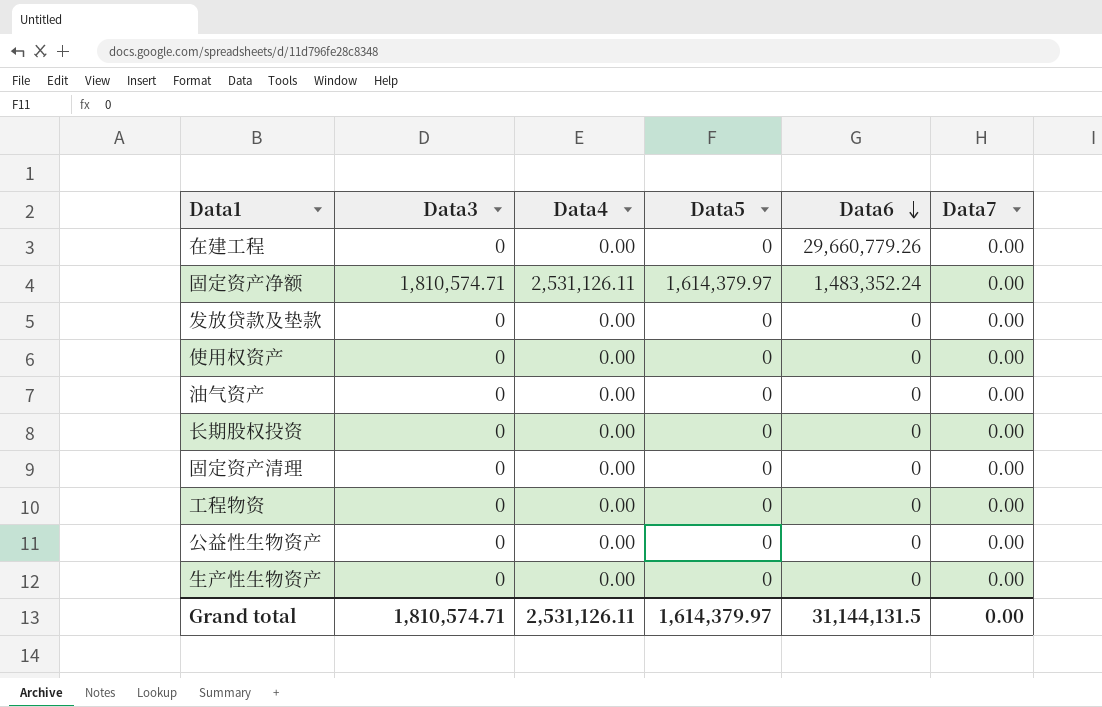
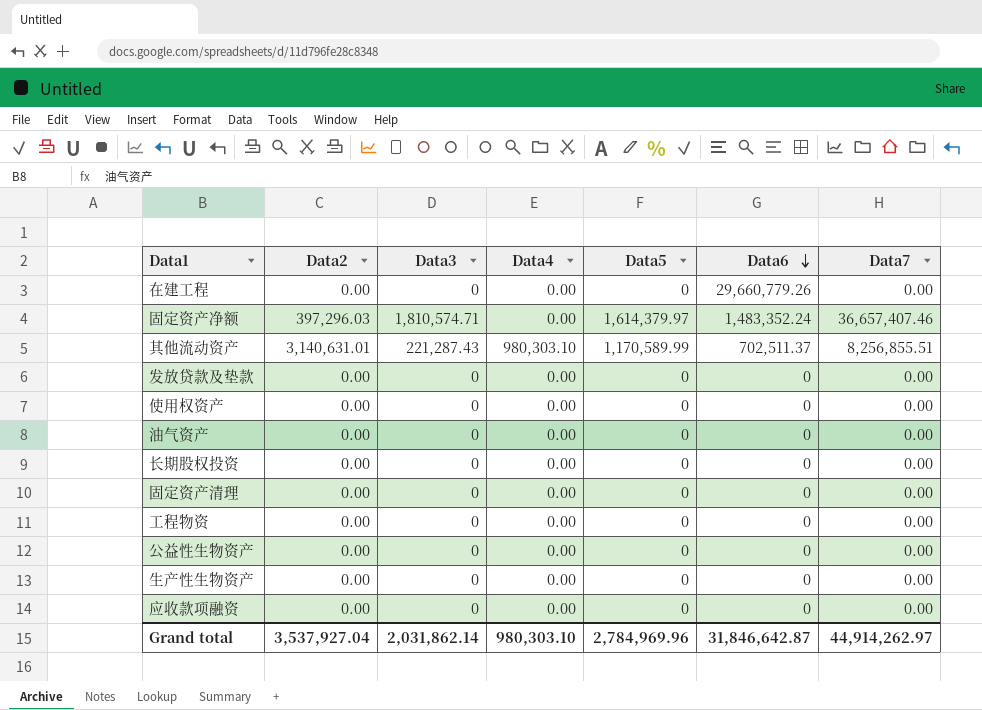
column Data2 | position: none -> 2
固定资产净额 | Data4: 2,531,126.11 -> 0.00
固定资产净额 | Data7: 0.00 -> 36,657,407.46
row 其他流动资产: none -> 3,140,631.01 | 221,287.43 | 980,303.10 | 1,170,589.99 | 702,511.37 | 8,256,855.51
row 应收款项融资: none -> 0.00 | 0 | 0.00 | 0 | 0 | 0.00
Grand total | Data3: 1,810,574.71 -> 2,031,862.14
Grand total | Data4: 2,531,126.11 -> 980,303.10
Grand total | Data5: 1,614,379.97 -> 2,784,969.96
Grand total | Data6: 31,144,131.5 -> 31,846,642.87
Grand total | Data7: 0.00 -> 44,914,262.97

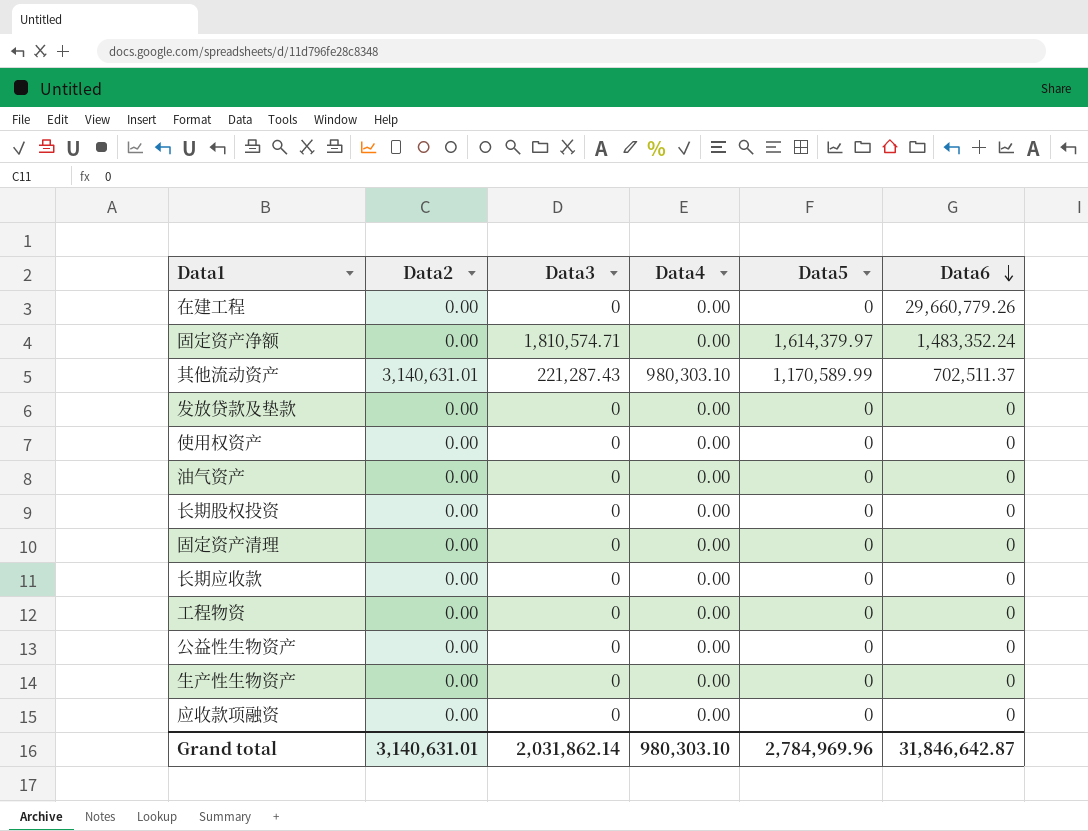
column Data7 | position: 7 -> none
固定资产净额 | Data2: 397,296.03 -> 0.00
row 长期应收款: none -> 0.00 | 0 | 0.00 | 0 | 0
Grand total | Data2: 3,537,927.04 -> 3,140,631.01

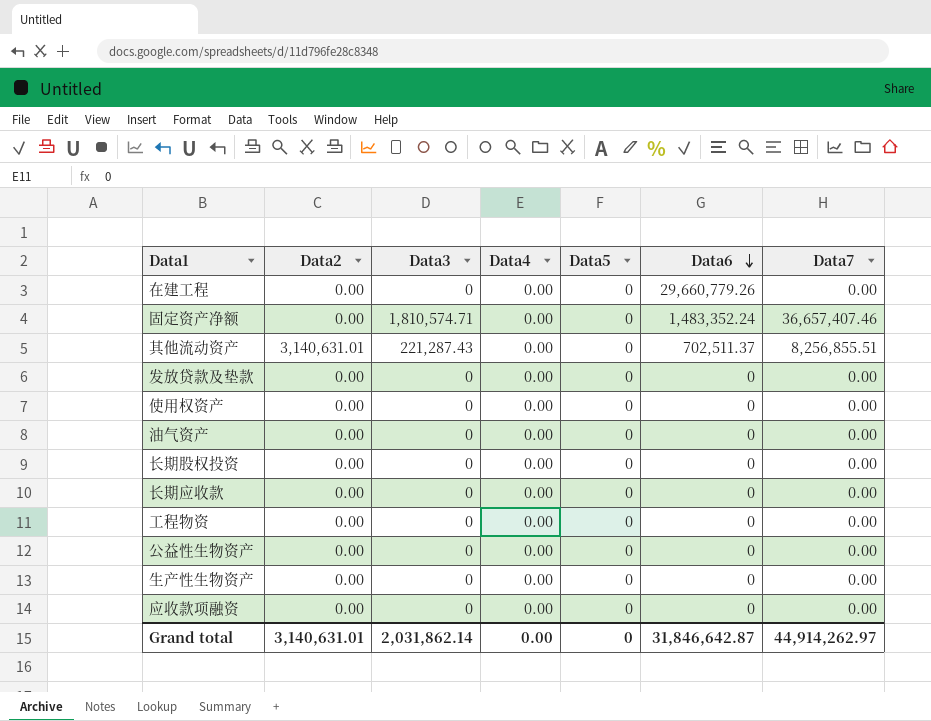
column Data7 | position: none -> 7
row 固定资产清理: 0.00 | 0 | 0.00 | 0 | 0 -> none
固定资产净额 | Data5: 1,614,379.97 -> 0
其他流动资产 | Data4: 980,303.10 -> 0.00
其他流动资产 | Data5: 1,170,589.99 -> 0
Grand total | Data4: 980,303.10 -> 0.00
Grand total | Data5: 2,784,969.96 -> 0

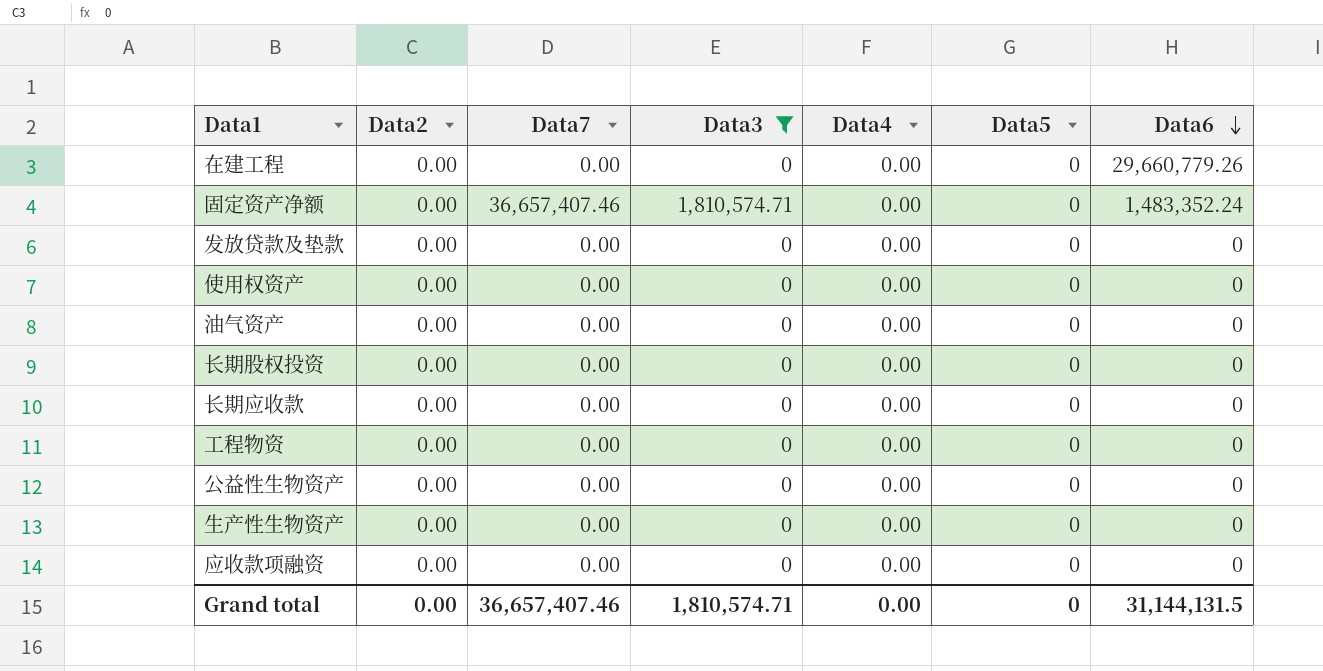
filter: none -> Data3 != 221,287.43
column Data7 | position: 7 -> 3
Grand total | Data2: 3,140,631.01 -> 0.00
Grand total | Data7: 44,914,262.97 -> 36,657,407.46
Grand total | Data3: 2,031,862.14 -> 1,810,574.71
Grand total | Data6: 31,846,642.87 -> 31,144,131.5

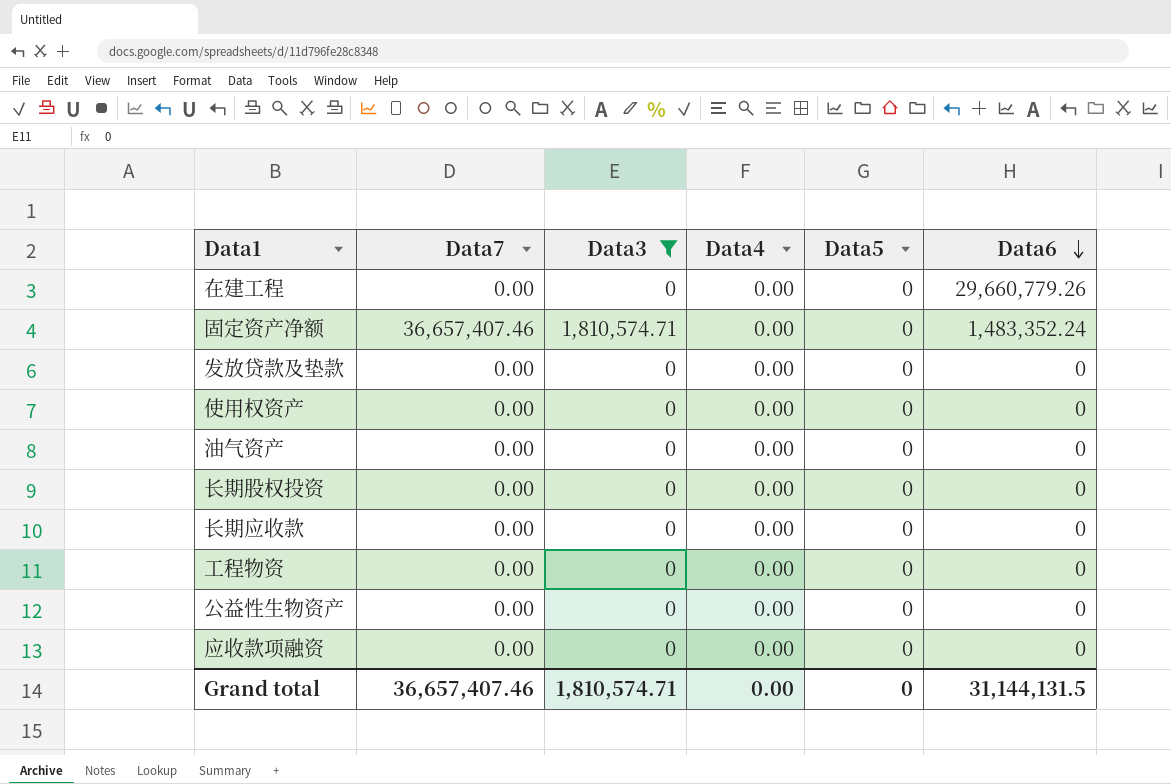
column Data2 | position: 2 -> none
row 生产性生物资产: 0.00 | 0.00 | 0 | 0.00 | 0 | 0 -> none

